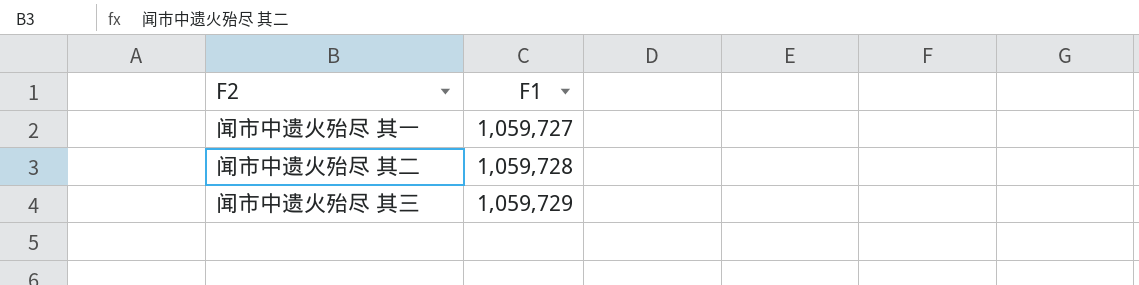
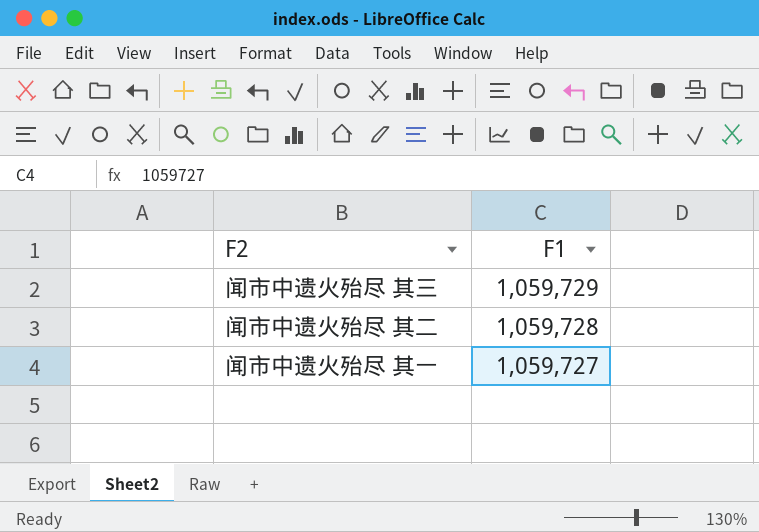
row order: F1 ascending -> F1 descending

